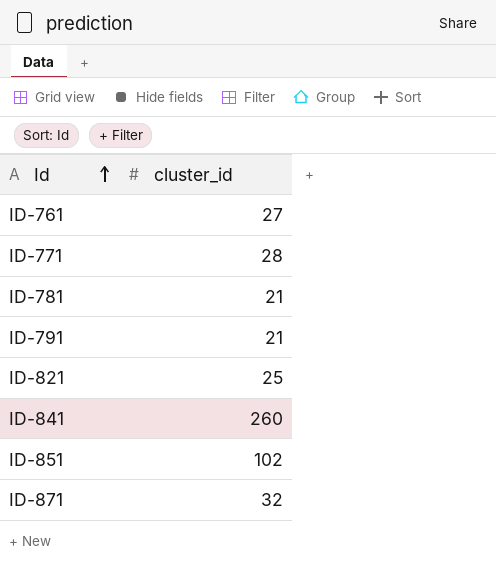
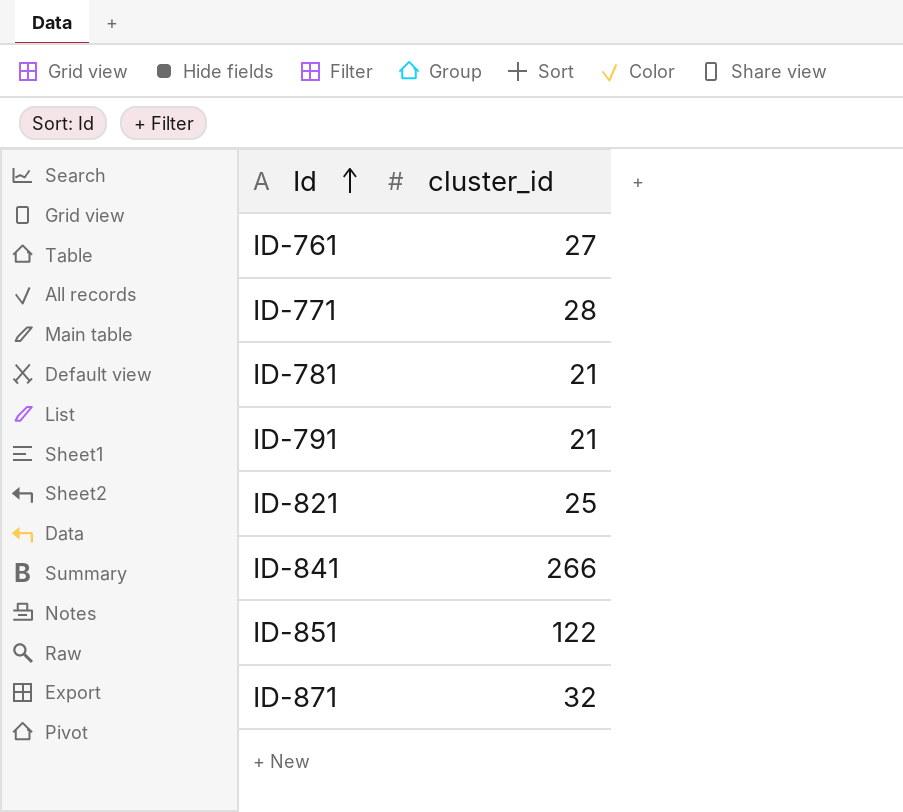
ID-841 | cluster_id: 260 -> 266
ID-851 | cluster_id: 102 -> 122

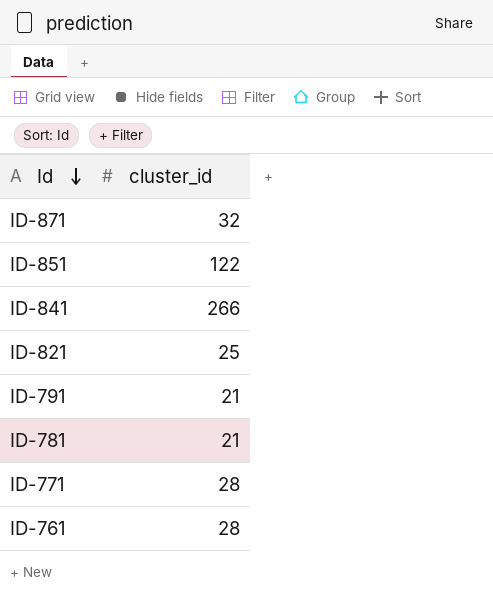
row order: Id ascending -> Id descending
ID-761 | cluster_id: 27 -> 28

